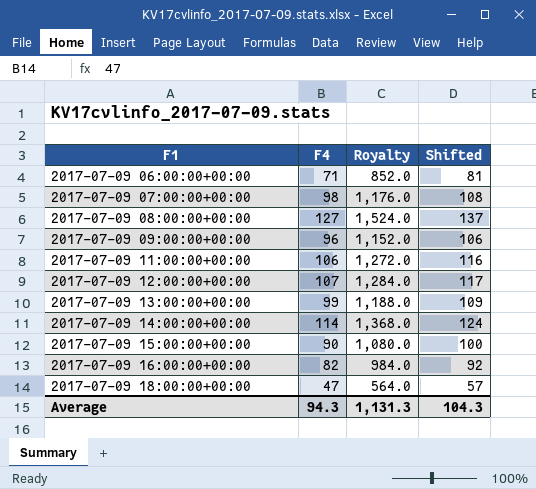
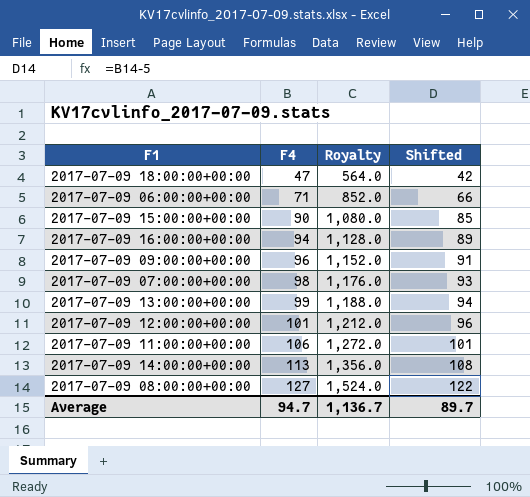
row order: F1 ascending -> F4 ascending
column Shifted | formula: [F4] + 10 -> [F4] - 5
2017-07-09 16:00:00+00:00 | F4: 82 -> 94
2017-07-09 16:00:00+00:00 | Royalty: 984.0 -> 1,128.0
2017-07-09 12:00:00+00:00 | F4: 107 -> 101
2017-07-09 12:00:00+00:00 | Royalty: 1,284.0 -> 1,212.0
2017-07-09 14:00:00+00:00 | F4: 114 -> 113
2017-07-09 14:00:00+00:00 | Royalty: 1,368.0 -> 1,356.0
Average | F4: 94.3 -> 94.7
Average | Royalty: 1,131.3 -> 1,136.7
Average | Shifted: 104.3 -> 89.7

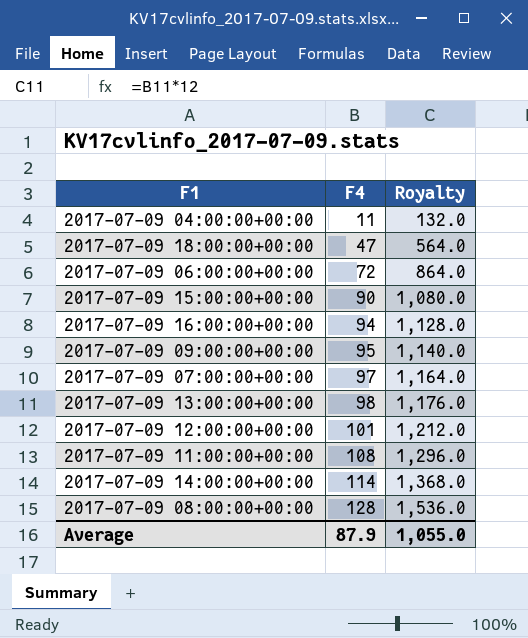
column Shifted | formula: [F4] - 5 -> none
row 2017-07-09 04:00:00+00:00: none -> 11 | 132.0
2017-07-09 06:00:00+00:00 | F4: 71 -> 72
2017-07-09 06:00:00+00:00 | Royalty: 852.0 -> 864.0
2017-07-09 09:00:00+00:00 | F4: 96 -> 95
2017-07-09 09:00:00+00:00 | Royalty: 1,152.0 -> 1,140.0
2017-07-09 07:00:00+00:00 | F4: 98 -> 97
2017-07-09 07:00:00+00:00 | Royalty: 1,176.0 -> 1,164.0
2017-07-09 13:00:00+00:00 | F4: 99 -> 98
2017-07-09 13:00:00+00:00 | Royalty: 1,188.0 -> 1,176.0
2017-07-09 11:00:00+00:00 | F4: 106 -> 108
2017-07-09 11:00:00+00:00 | Royalty: 1,272.0 -> 1,296.0
2017-07-09 14:00:00+00:00 | F4: 113 -> 114
2017-07-09 14:00:00+00:00 | Royalty: 1,356.0 -> 1,368.0
2017-07-09 08:00:00+00:00 | F4: 127 -> 128
2017-07-09 08:00:00+00:00 | Royalty: 1,524.0 -> 1,536.0
Average | F4: 94.7 -> 87.9
Average | Royalty: 1,136.7 -> 1,055.0

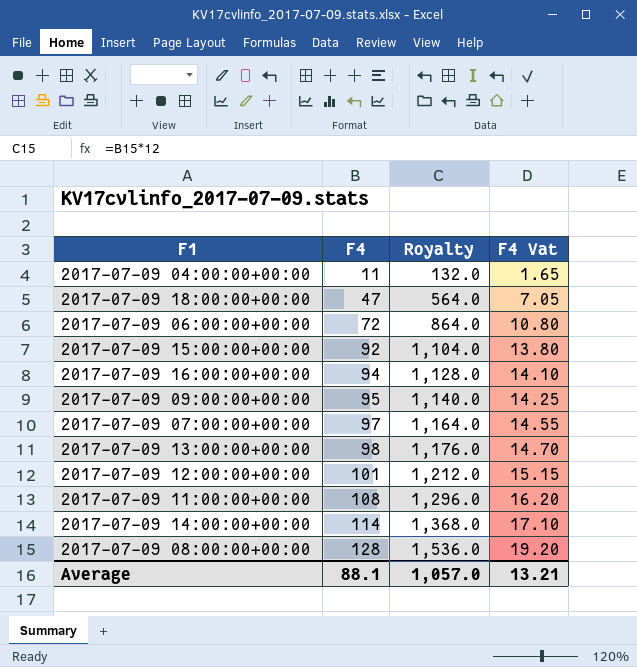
column F4 Vat | formula: none -> [F4] * 0.15
2017-07-09 15:00:00+00:00 | F4: 90 -> 92
2017-07-09 15:00:00+00:00 | Royalty: 1,080.0 -> 1,104.0
Average | F4: 87.9 -> 88.1
Average | Royalty: 1,055.0 -> 1,057.0

